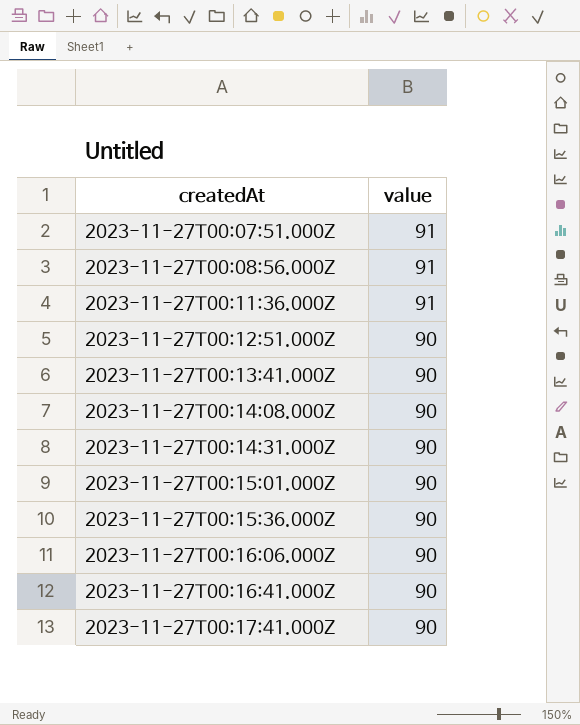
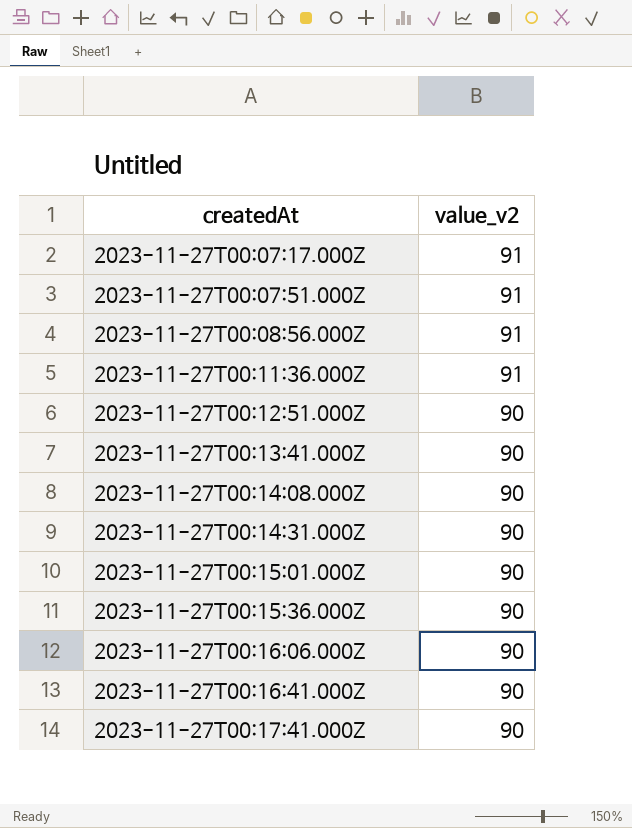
column name: value -> value_v2
row 2023-11-27T00:07:17.000Z: none -> 91

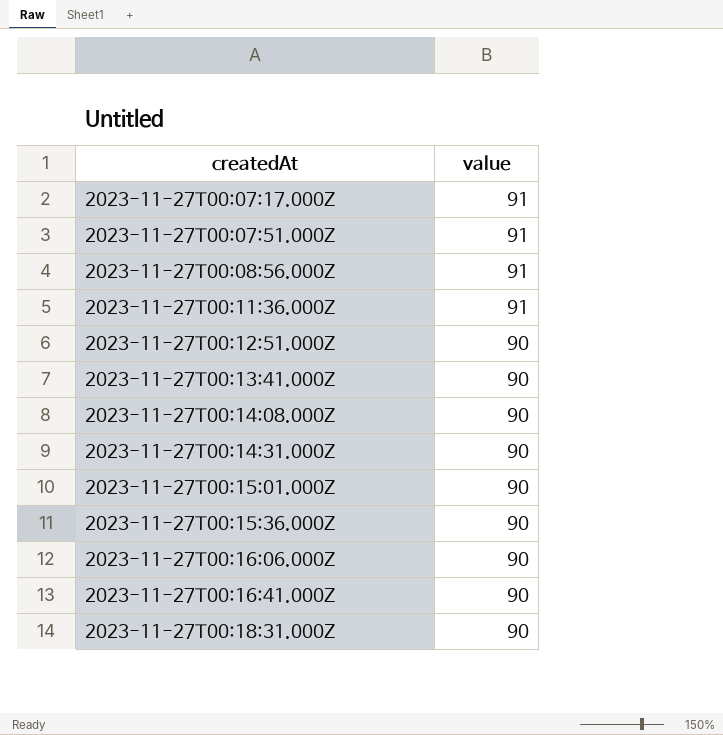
column name: value_v2 -> value
row 2023-11-27T00:17:41.000Z: 90 -> none
row 2023-11-27T00:18:31.000Z: none -> 90

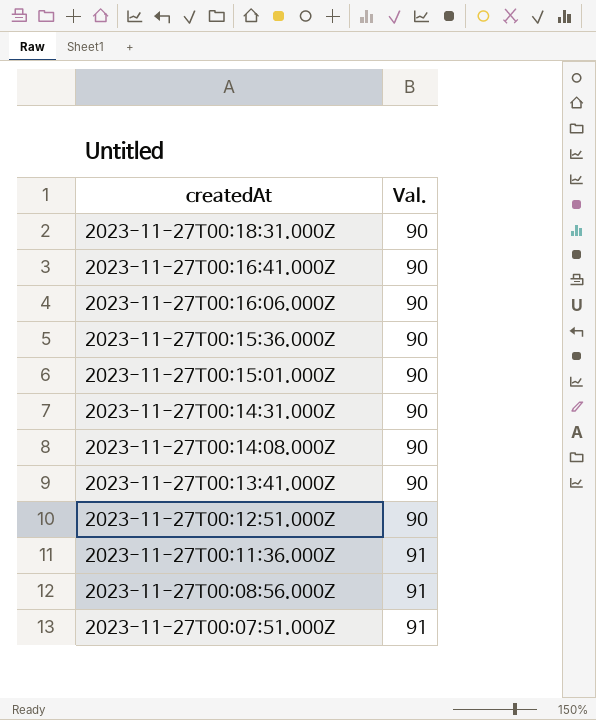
row order: createdAt ascending -> createdAt descending
column name: value -> Val.
row 2023-11-27T00:07:17.000Z: 91 -> none

